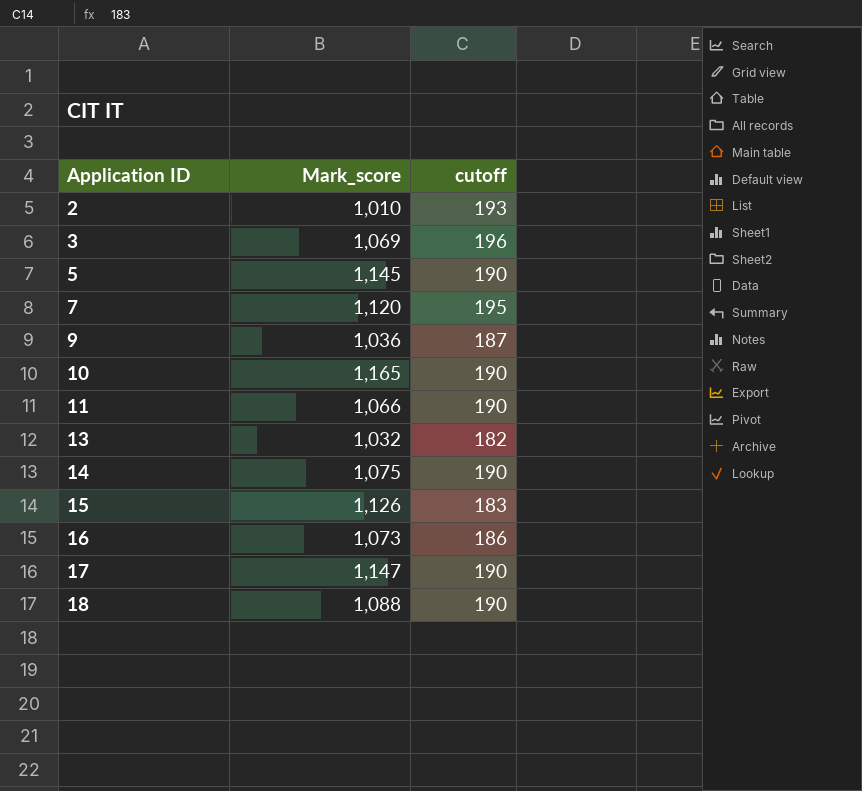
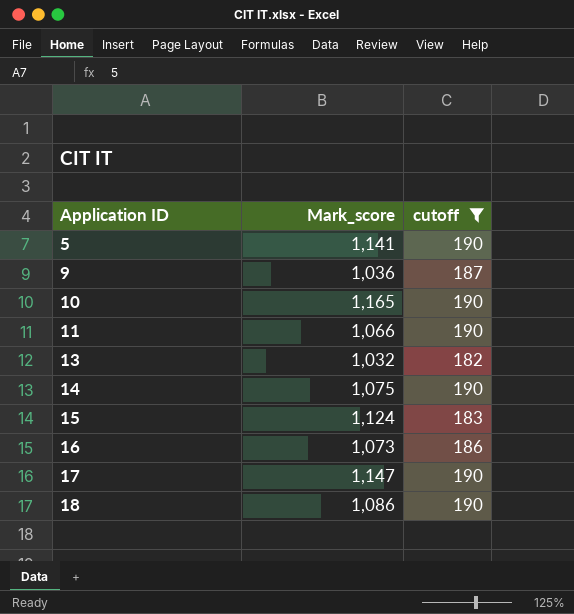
filter: none -> cutoff <= 190
5 | Mark_score: 1,145 -> 1,141
15 | Mark_score: 1,126 -> 1,124
18 | Mark_score: 1,088 -> 1,086

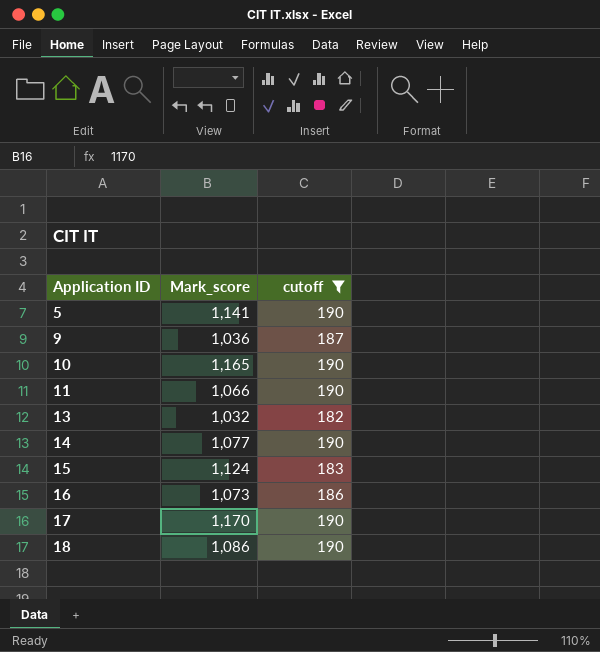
14 | Mark_score: 1,075 -> 1,077
17 | Mark_score: 1,147 -> 1,170

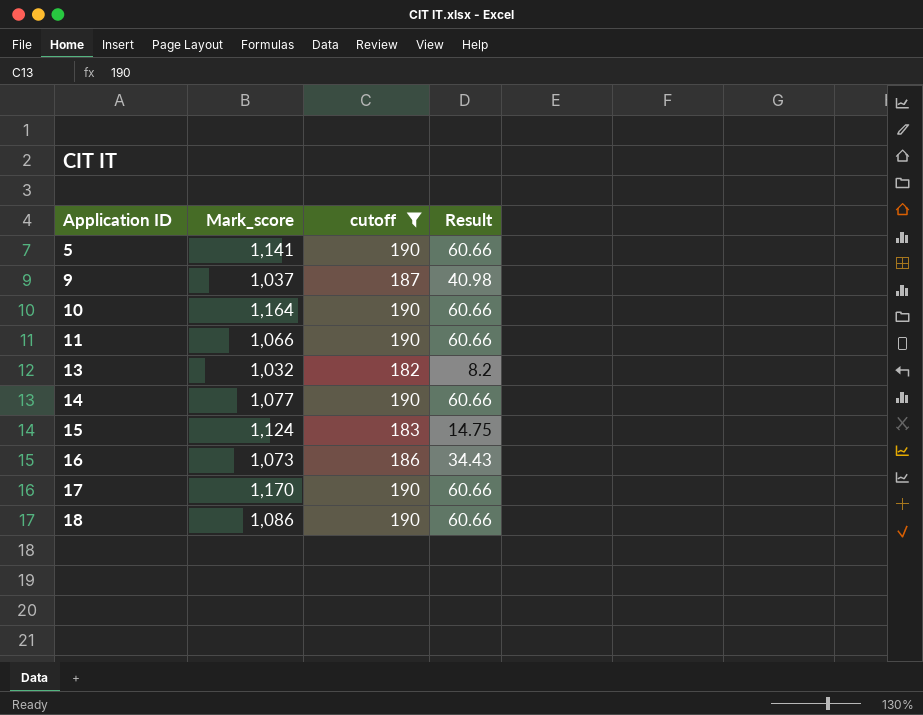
column Result | position: none -> 4
9 | Mark_score: 1,036 -> 1,037
10 | Mark_score: 1,165 -> 1,164

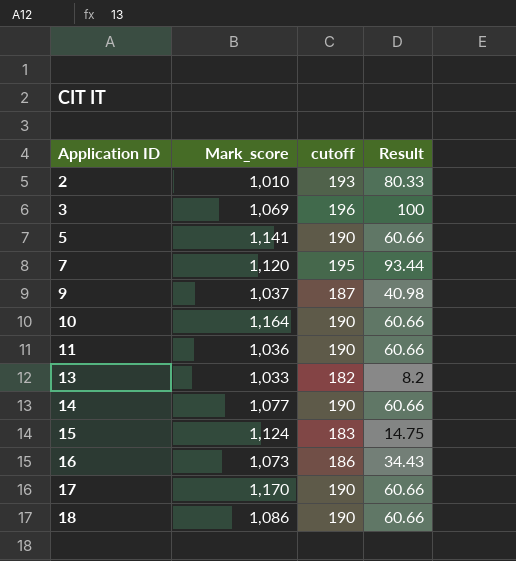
filter: cutoff <= 190 -> none
11 | Mark_score: 1,066 -> 1,036
13 | Mark_score: 1,032 -> 1,033

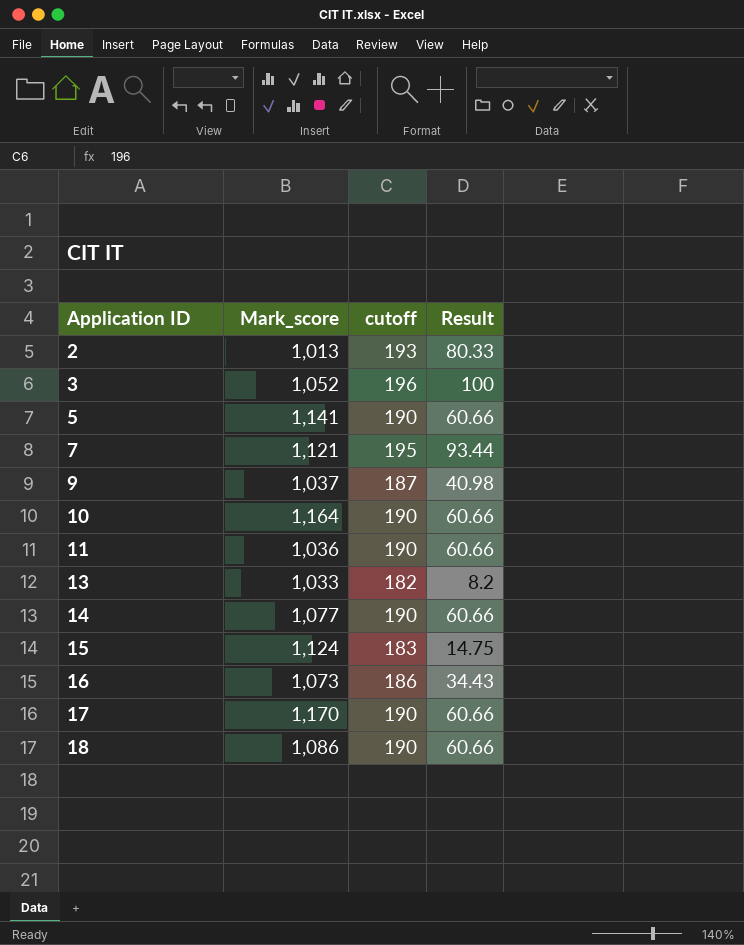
2 | Mark_score: 1,010 -> 1,013
3 | Mark_score: 1,069 -> 1,052
7 | Mark_score: 1,120 -> 1,121

